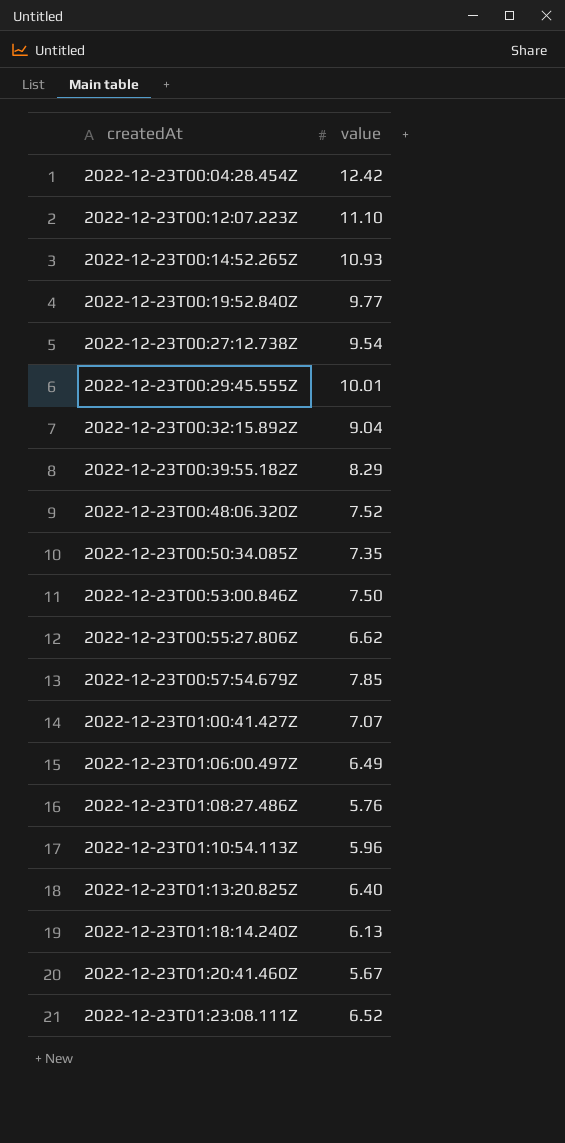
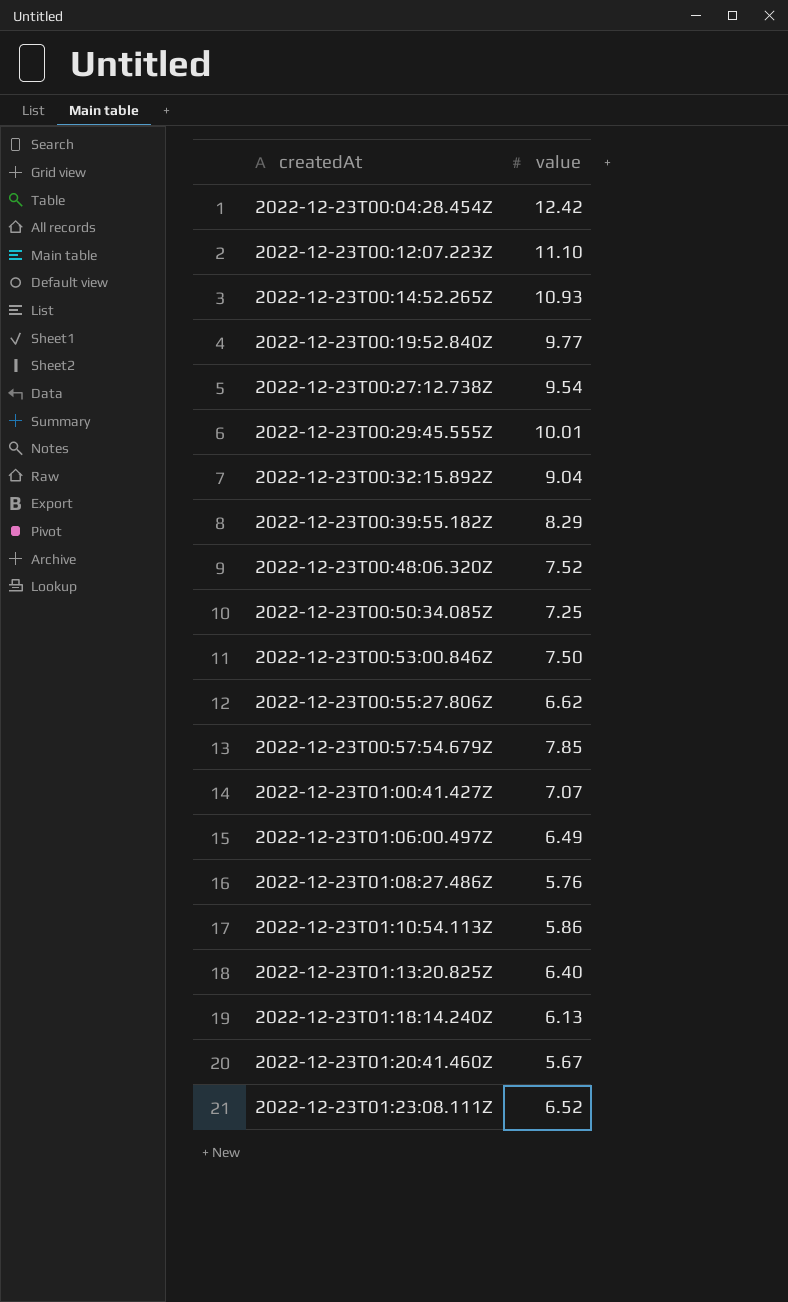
2022-12-23T00:50:34.085Z | value: 7.35 -> 7.25
2022-12-23T01:10:54.113Z | value: 5.96 -> 5.86

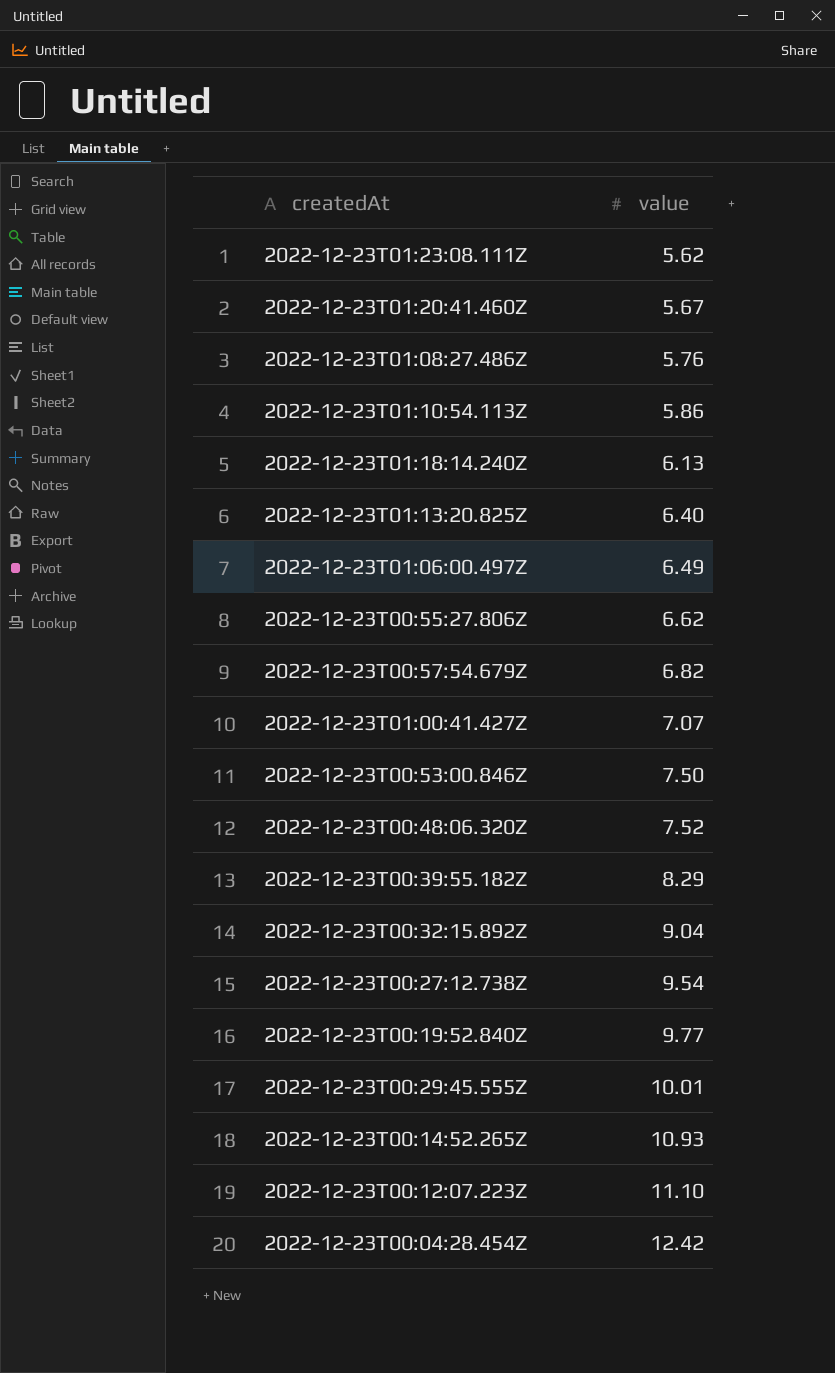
row order: createdAt ascending -> value ascending
row 2022-12-23T00:50:34.085Z: 7.25 -> none
2022-12-23T01:23:08.111Z | value: 6.52 -> 5.62
2022-12-23T00:57:54.679Z | value: 7.85 -> 6.82

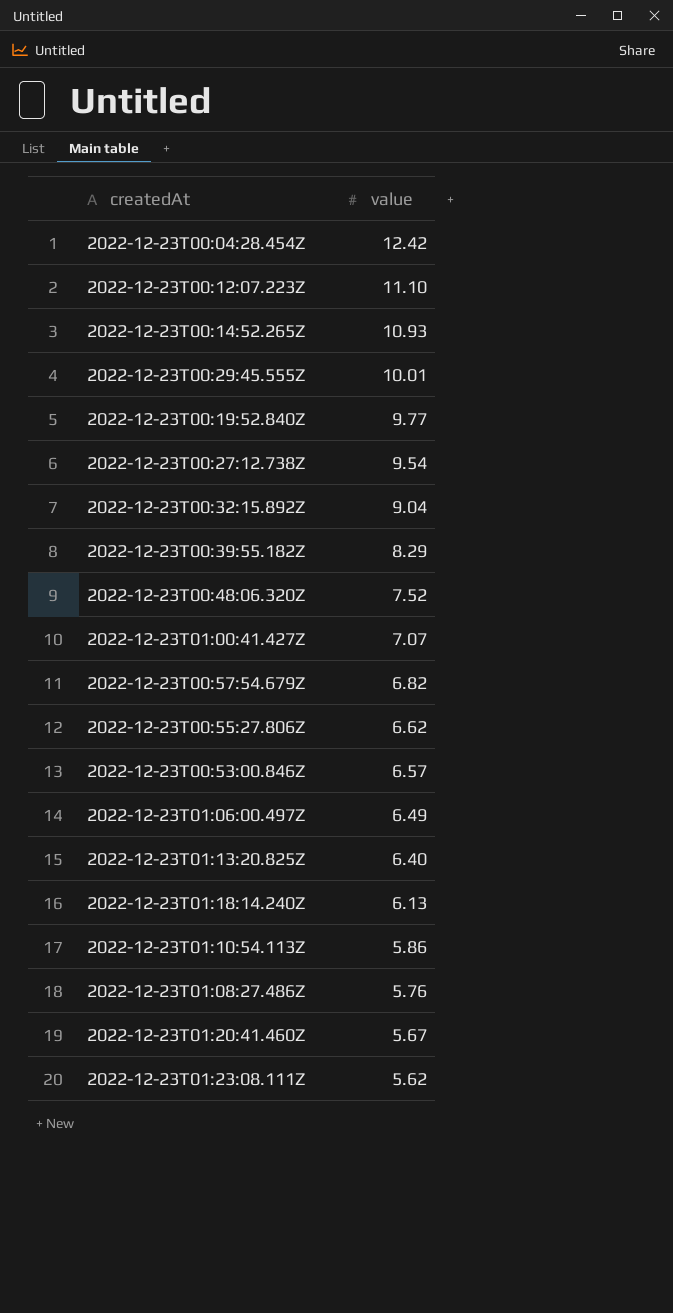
row order: value ascending -> value descending
2022-12-23T00:53:00.846Z | value: 7.50 -> 6.57

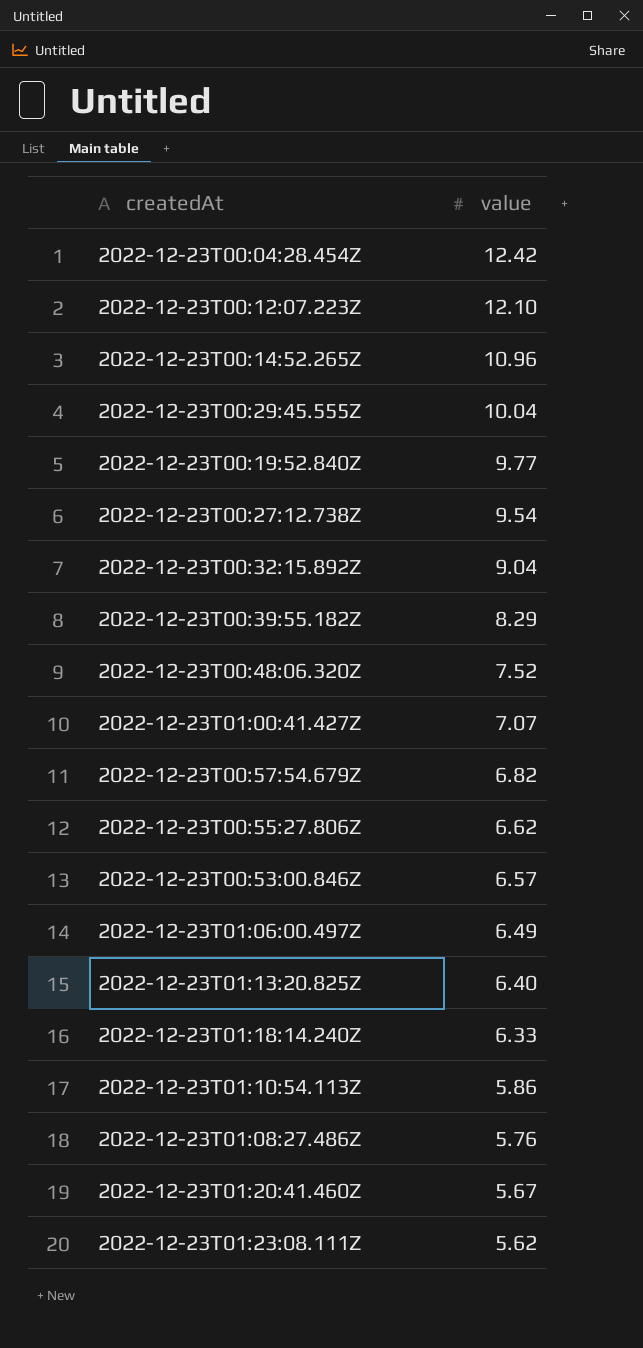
2022-12-23T00:12:07.223Z | value: 11.10 -> 12.10
2022-12-23T00:14:52.265Z | value: 10.93 -> 10.96
2022-12-23T00:29:45.555Z | value: 10.01 -> 10.04
2022-12-23T01:18:14.240Z | value: 6.13 -> 6.33

